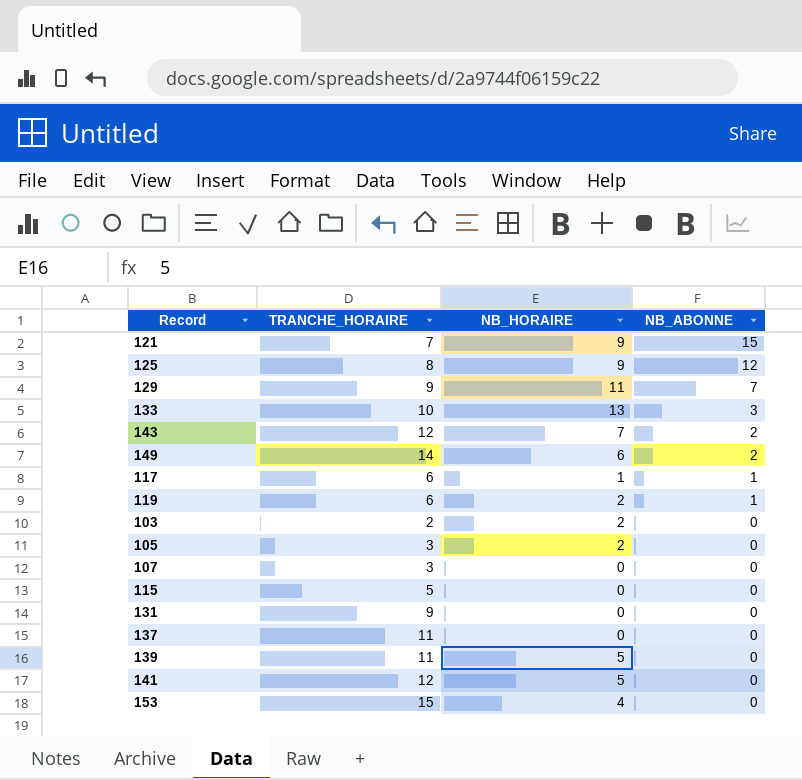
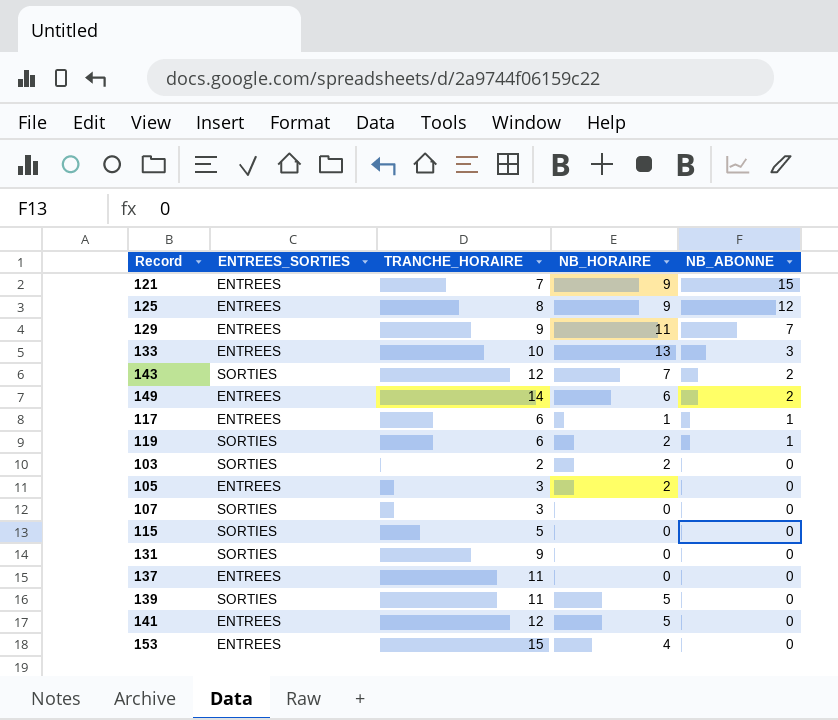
column ENTREES_SORTIES | position: none -> 2

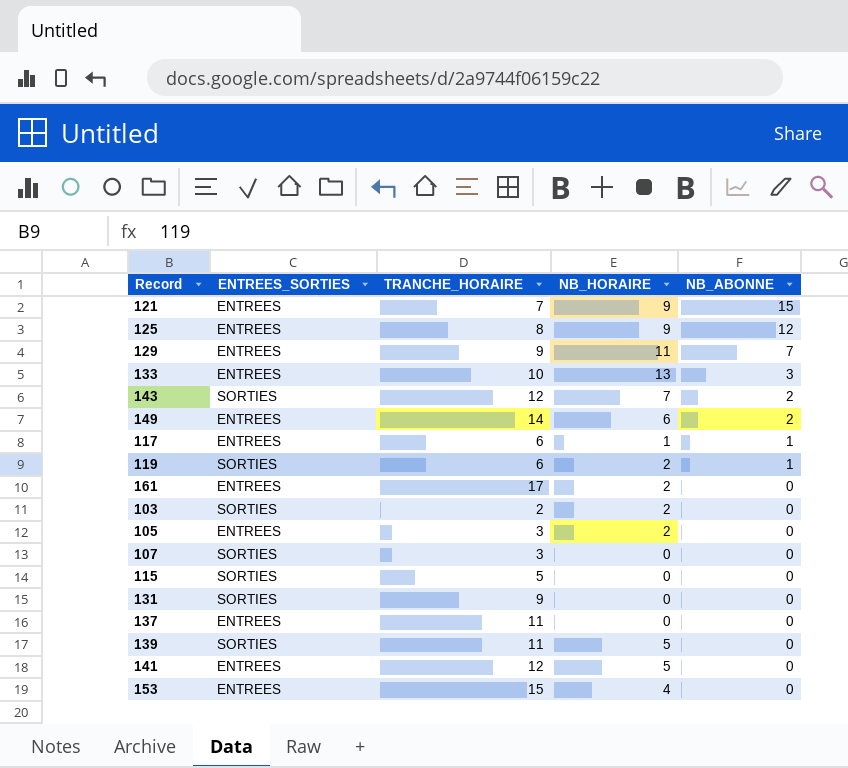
row 161: none -> ENTREES | 17 | 2 | 0

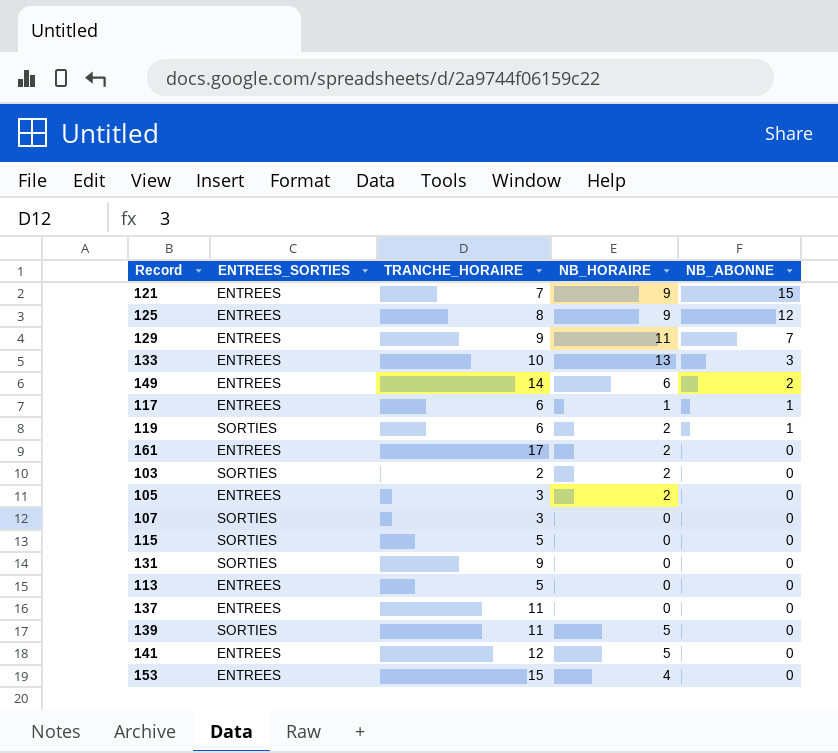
row 143: SORTIES | 12 | 7 | 2 -> none
row 113: none -> ENTREES | 5 | 0 | 0

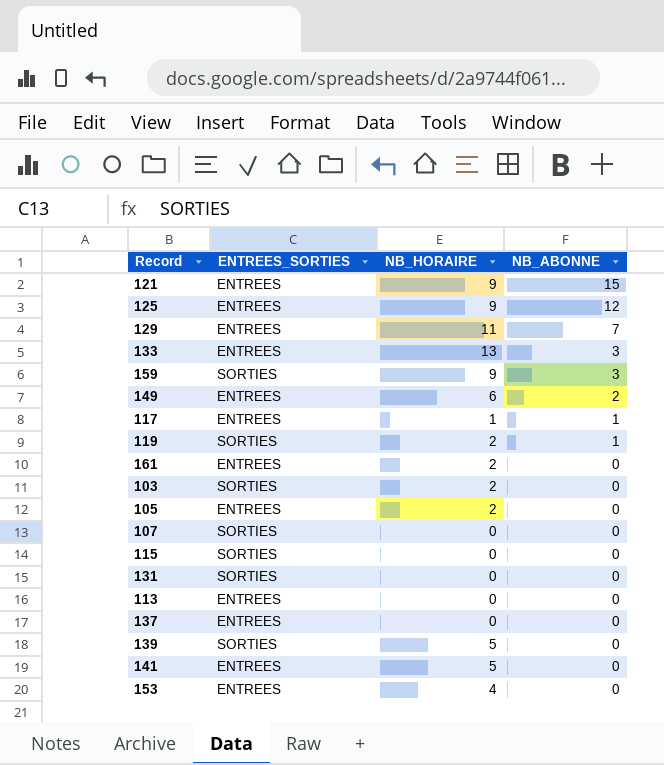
column TRANCHE_HORAIRE | position: 3 -> none
row 159: none -> SORTIES | 9 | 3

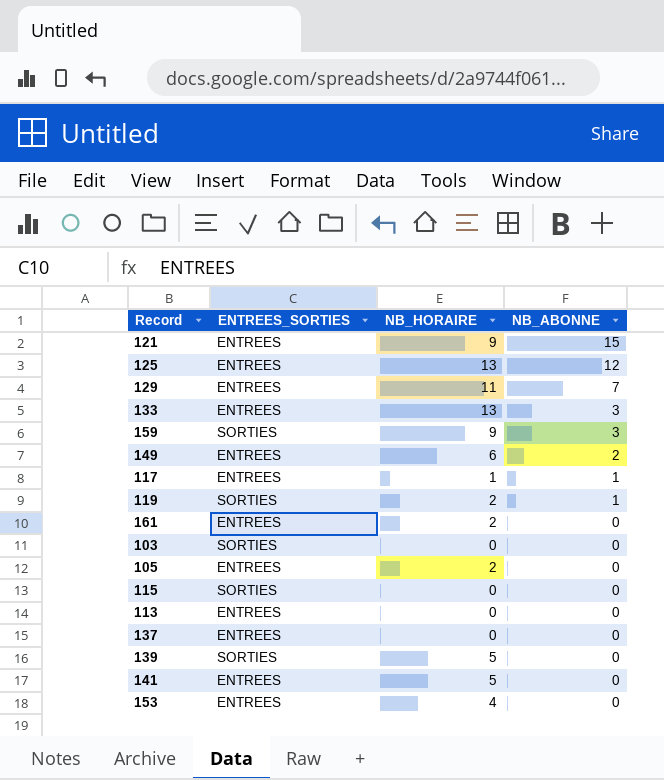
row 107: SORTIES | 0 | 0 -> none
row 131: SORTIES | 0 | 0 -> none
125 | NB_HORAIRE: 9 -> 13
103 | NB_HORAIRE: 2 -> 0

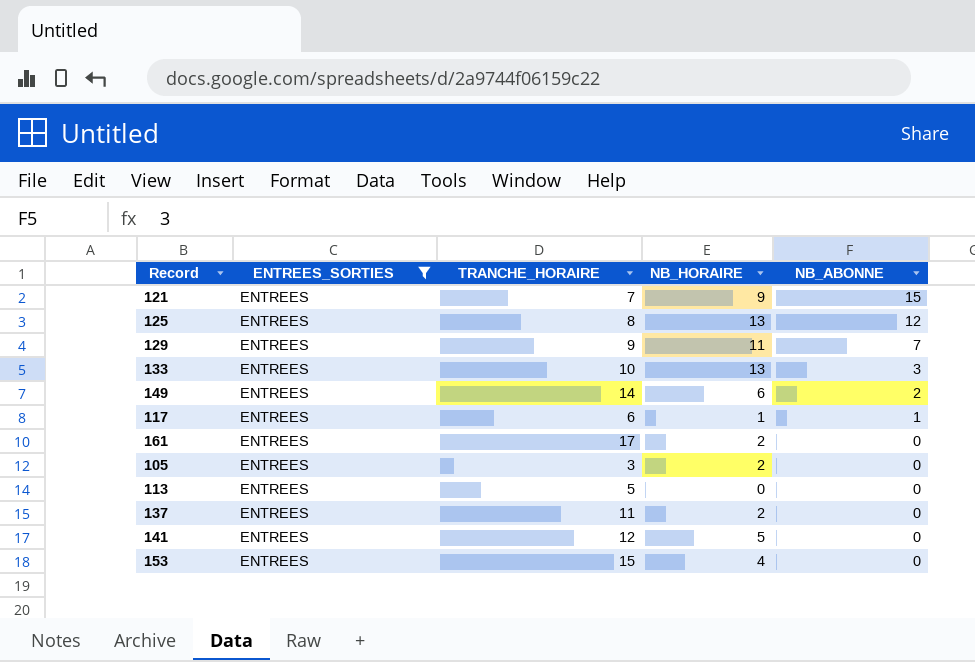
filter: none -> ENTREES_SORTIES = ENTREES
column TRANCHE_HORAIRE | position: none -> 3
137 | NB_HORAIRE: 0 -> 2

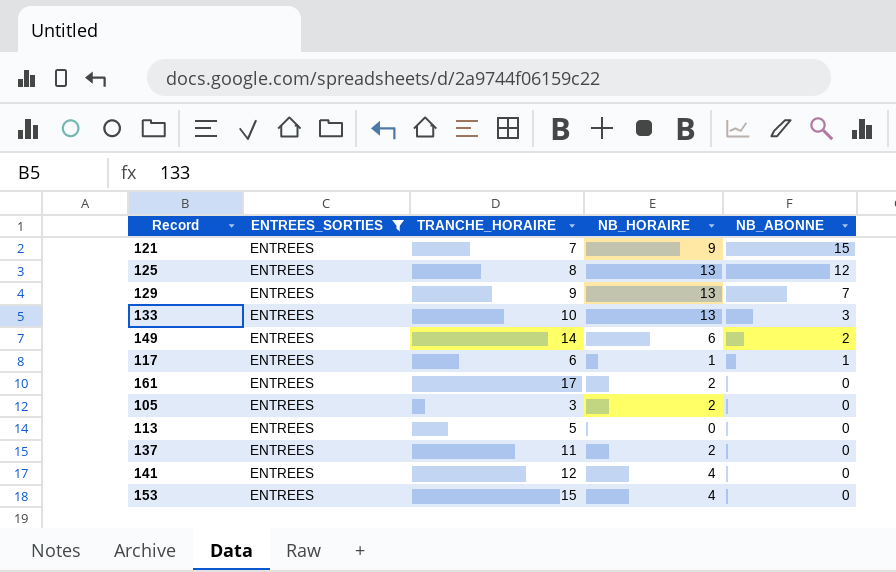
129 | NB_HORAIRE: 11 -> 13
141 | NB_HORAIRE: 5 -> 4

